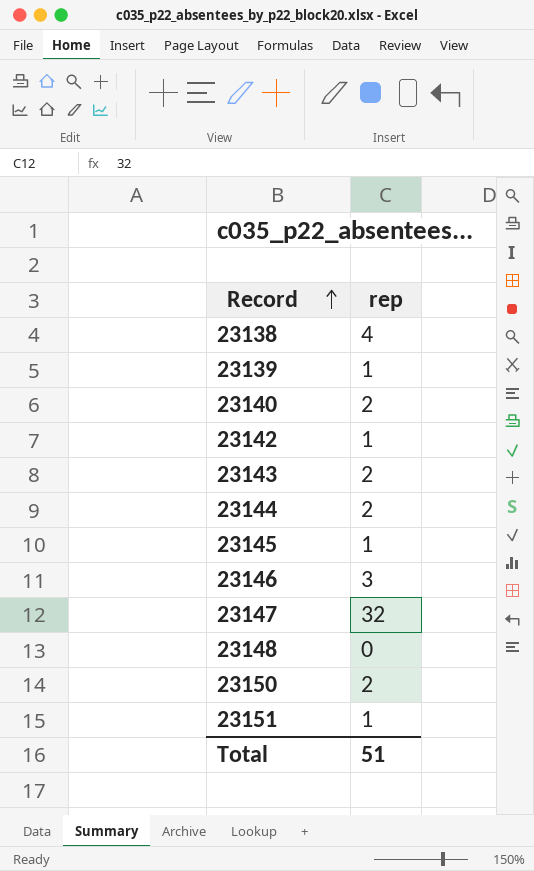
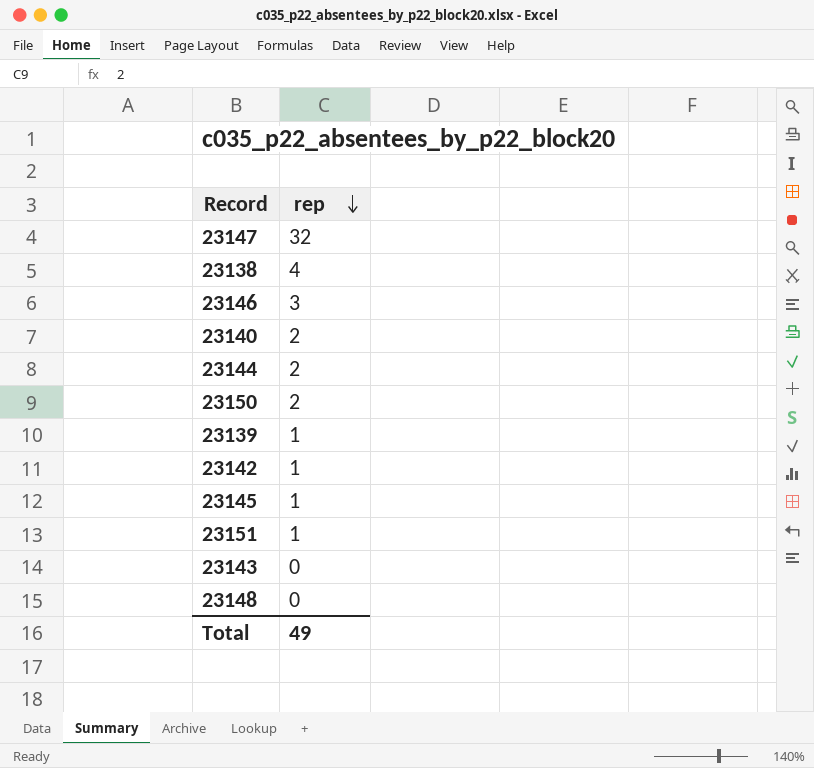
row order: Record ascending -> rep descending
23143 | rep: 2 -> 0
Total | rep: 51 -> 49

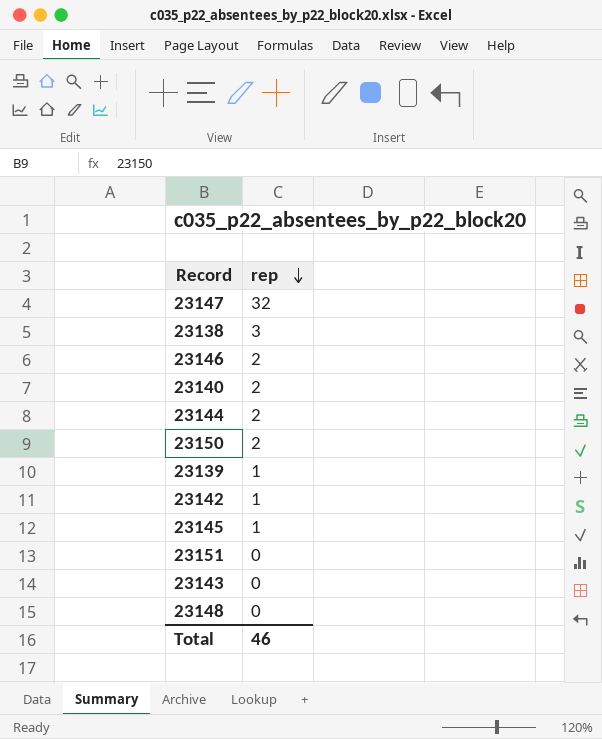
23138 | rep: 4 -> 3
23146 | rep: 3 -> 2
23151 | rep: 1 -> 0
Total | rep: 49 -> 46

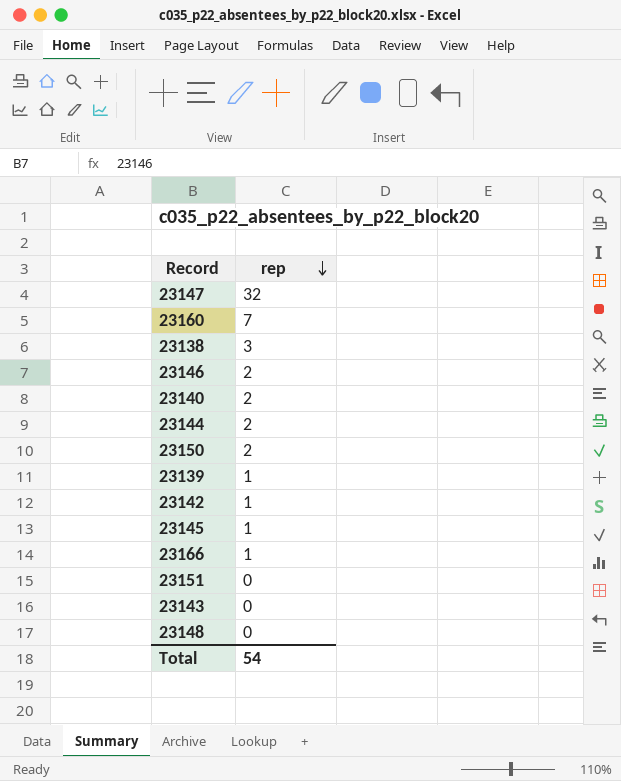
row 23160: none -> 7
row 23166: none -> 1
Total | rep: 46 -> 54

